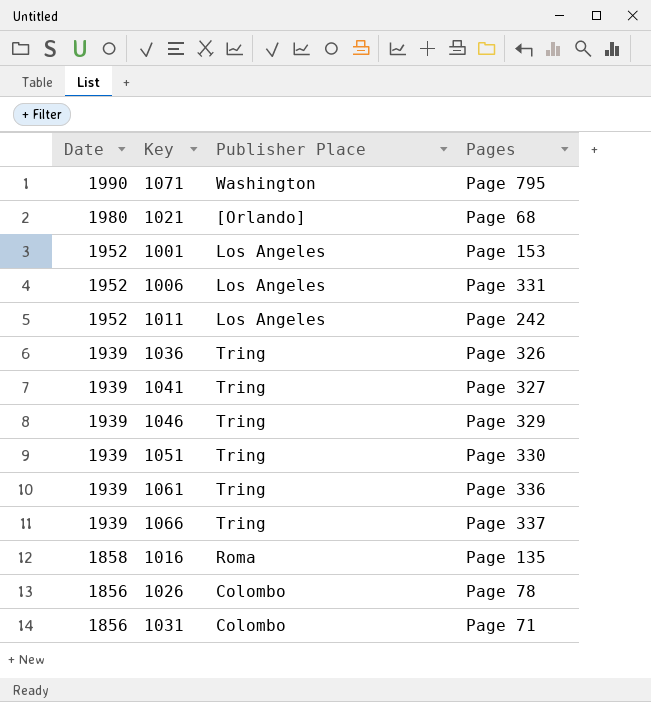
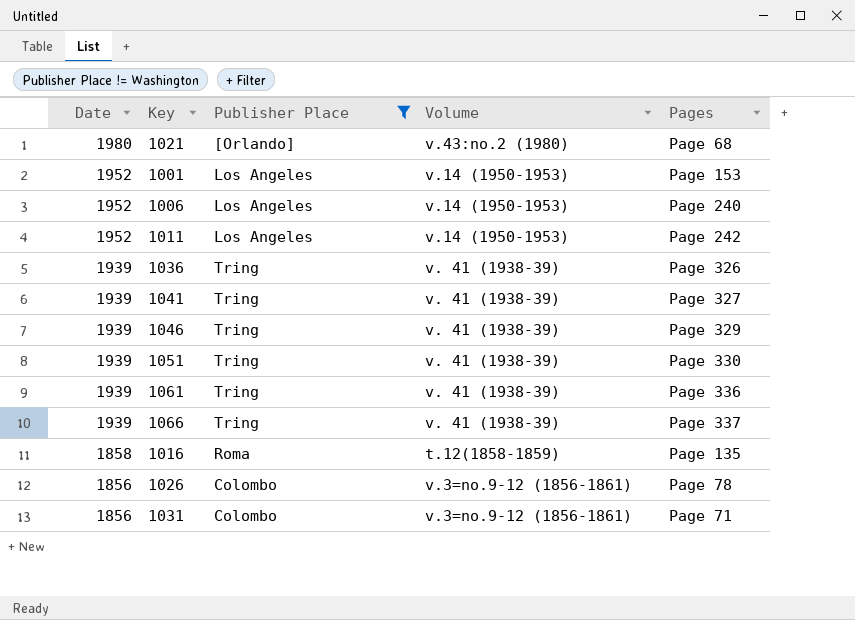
filter: none -> Publisher Place != Washington
column Volume | position: none -> 4
1006 | Pages: Page 331 -> Page 240

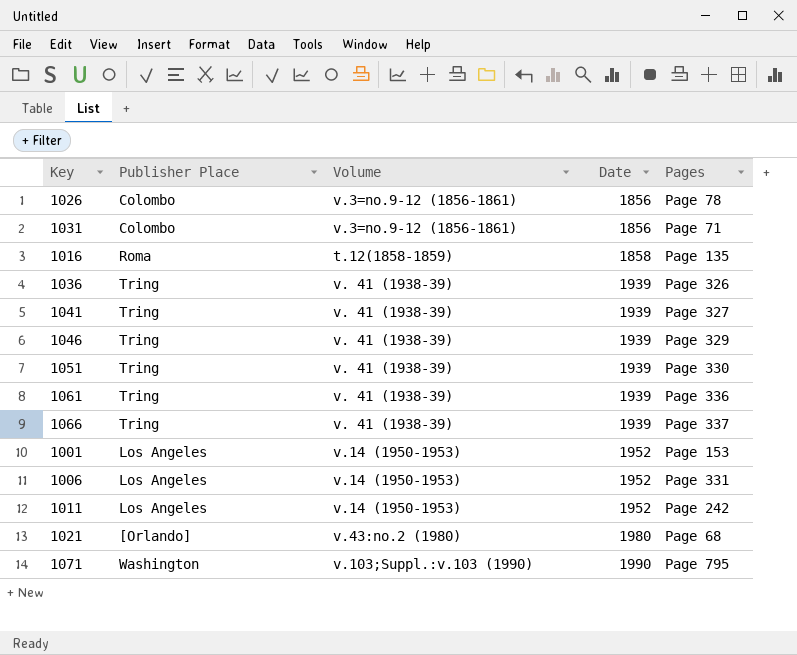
filter: Publisher Place != Washington -> none
row order: Date descending -> Date ascending
column Date | position: 1 -> 4
1006 | Pages: Page 240 -> Page 331

